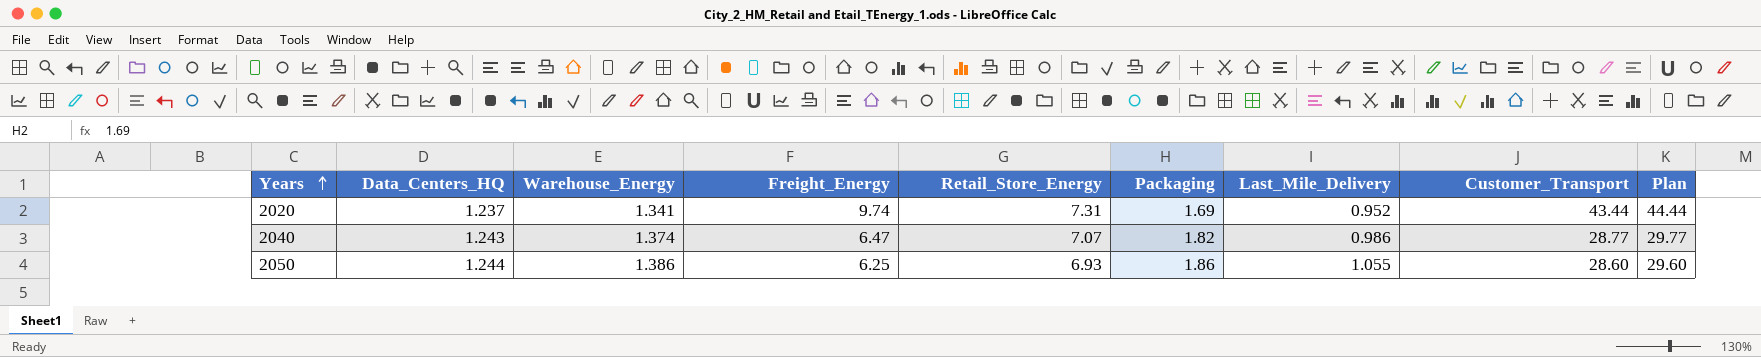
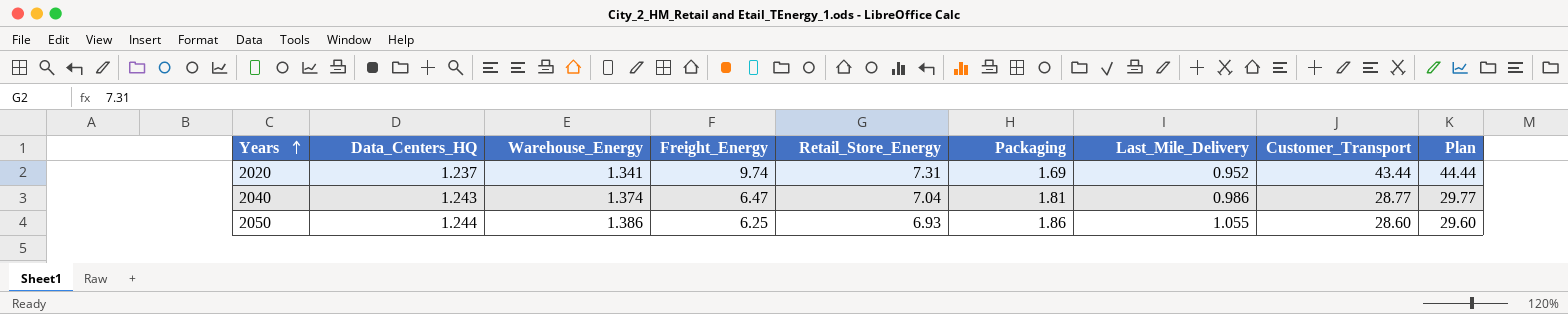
2040 | Retail_Store_Energy: 7.07 -> 7.04
2040 | Packaging: 1.82 -> 1.81

